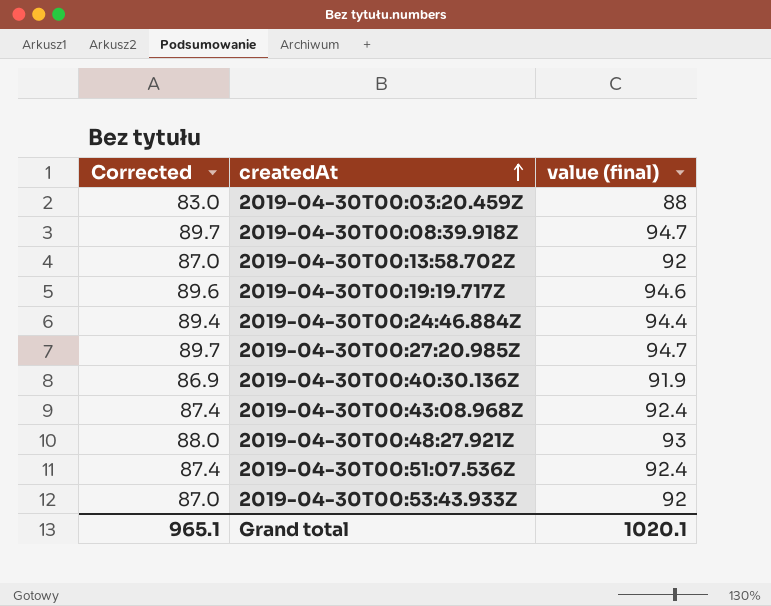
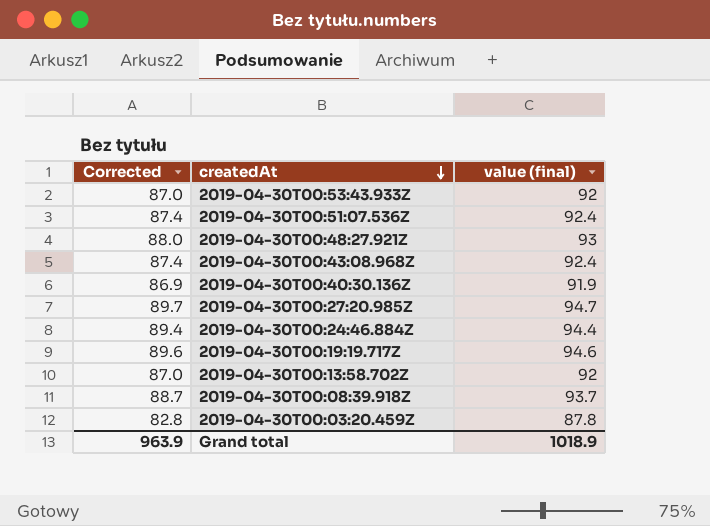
row order: createdAt ascending -> createdAt descending
2019-04-30T00:08:39.918Z | Corrected: 89.7 -> 88.7
2019-04-30T00:08:39.918Z | value (final): 94.7 -> 93.7
2019-04-30T00:03:20.459Z | Corrected: 83.0 -> 82.8
2019-04-30T00:03:20.459Z | value (final): 88 -> 87.8
Grand total | Corrected: 965.1 -> 963.9
Grand total | value (final): 1020.1 -> 1018.9

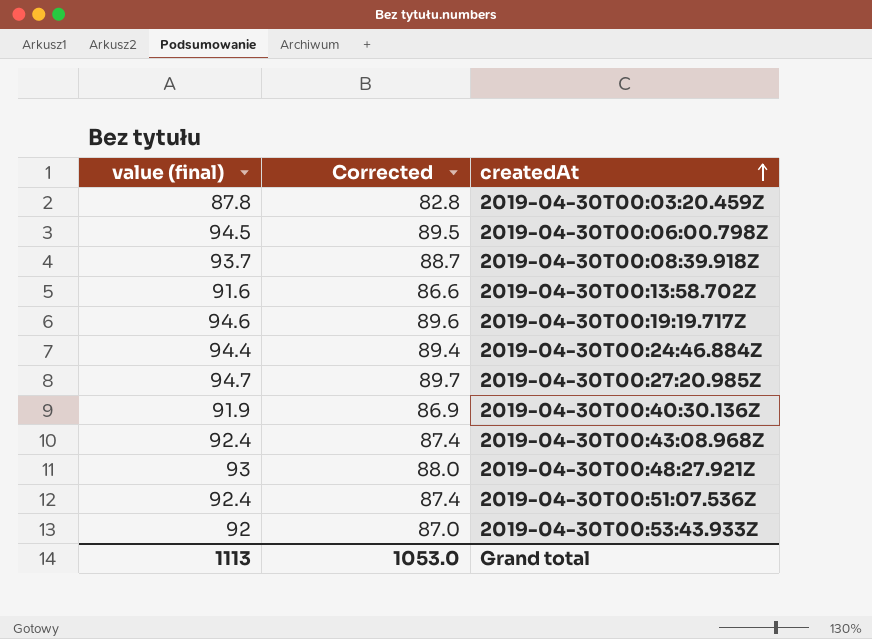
row order: createdAt descending -> createdAt ascending
column value (final) | position: 3 -> 1
row 2019-04-30T00:06:00.798Z: none -> 94.5 | 89.5
2019-04-30T00:13:58.702Z | value (final): 92 -> 91.6
2019-04-30T00:13:58.702Z | Corrected: 87.0 -> 86.6
Grand total | value (final): 1018.9 -> 1113
Grand total | Corrected: 963.9 -> 1053.0

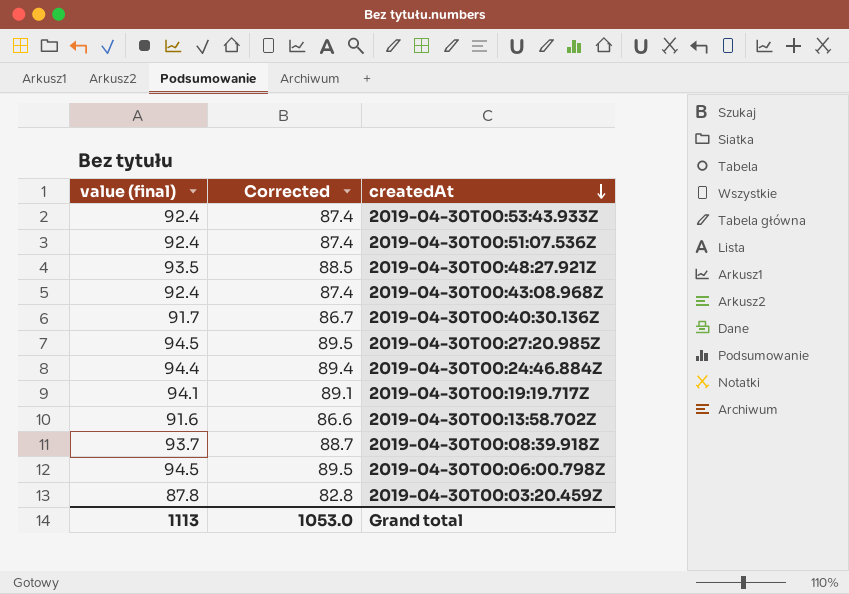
row order: createdAt ascending -> createdAt descending
2019-04-30T00:53:43.933Z | value (final): 92 -> 92.4
2019-04-30T00:53:43.933Z | Corrected: 87.0 -> 87.4
2019-04-30T00:48:27.921Z | value (final): 93 -> 93.5
2019-04-30T00:48:27.921Z | Corrected: 88.0 -> 88.5
2019-04-30T00:40:30.136Z | value (final): 91.9 -> 91.7
2019-04-30T00:40:30.136Z | Corrected: 86.9 -> 86.7
2019-04-30T00:27:20.985Z | value (final): 94.7 -> 94.5
2019-04-30T00:27:20.985Z | Corrected: 89.7 -> 89.5
2019-04-30T00:19:19.717Z | value (final): 94.6 -> 94.1
2019-04-30T00:19:19.717Z | Corrected: 89.6 -> 89.1

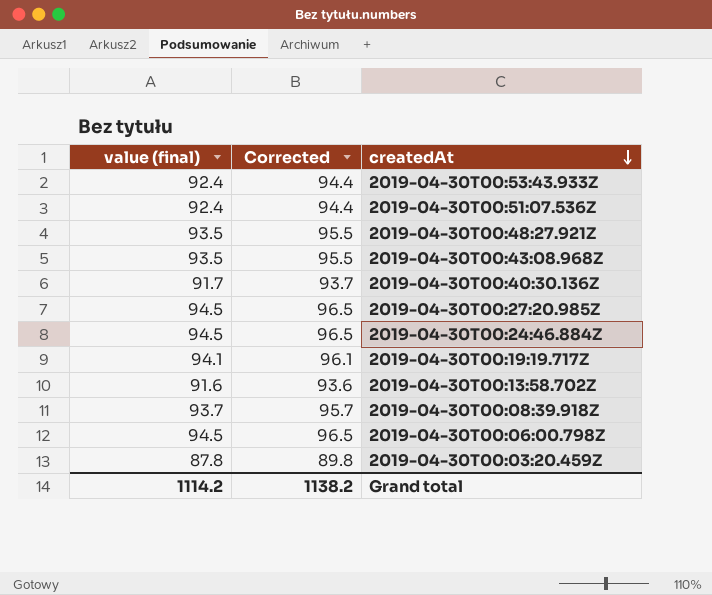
column Corrected | formula: [value (final)] - 5 -> [value (final)] + 2
2019-04-30T00:43:08.968Z | value (final): 92.4 -> 93.5
2019-04-30T00:24:46.884Z | value (final): 94.4 -> 94.5
Grand total | value (final): 1113 -> 1114.2
Grand total | Corrected: 1053.0 -> 1138.2

